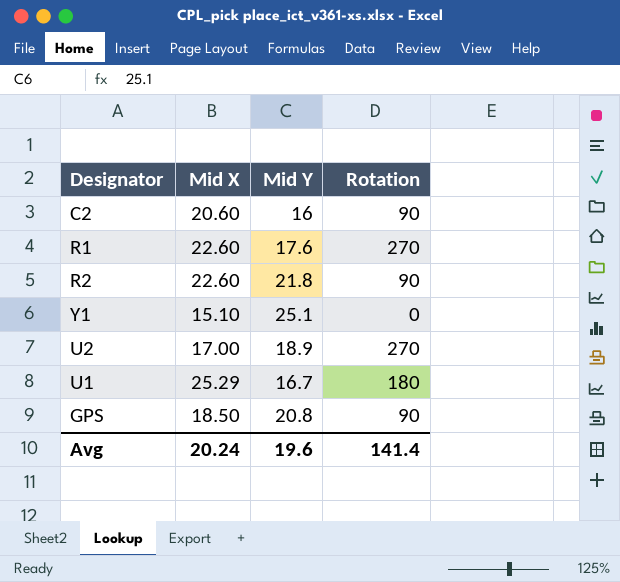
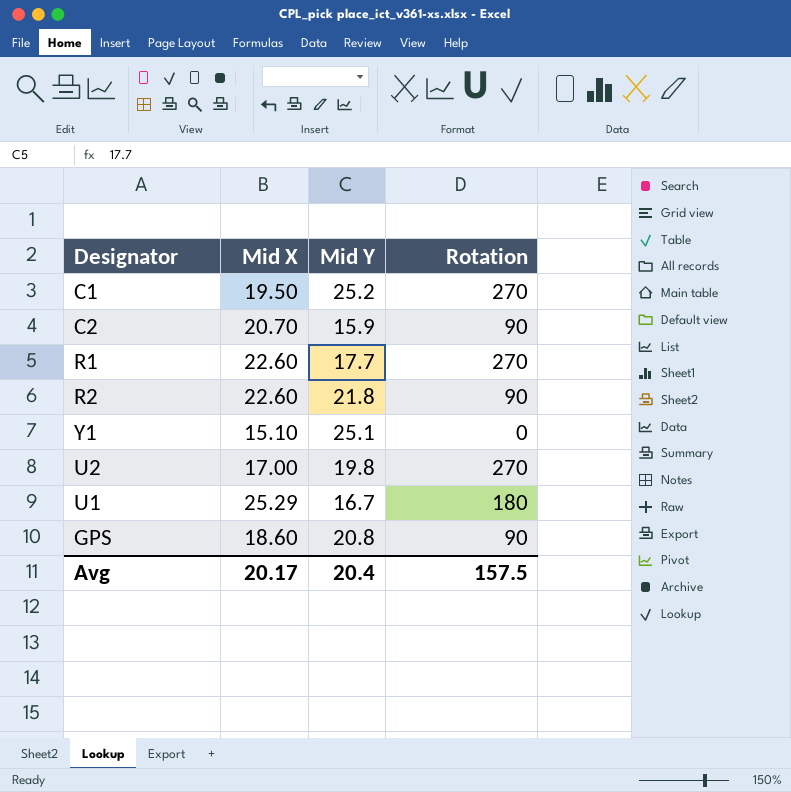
row C1: none -> 19.50 | 25.2 | 270
C2 | Mid X: 20.60 -> 20.70
C2 | Mid Y: 16 -> 15.9
R1 | Mid Y: 17.6 -> 17.7
U2 | Mid Y: 18.9 -> 19.8
GPS | Mid X: 18.50 -> 18.60
Avg | Mid X: 20.24 -> 20.17
Avg | Mid Y: 19.6 -> 20.4
Avg | Rotation: 141.4 -> 157.5

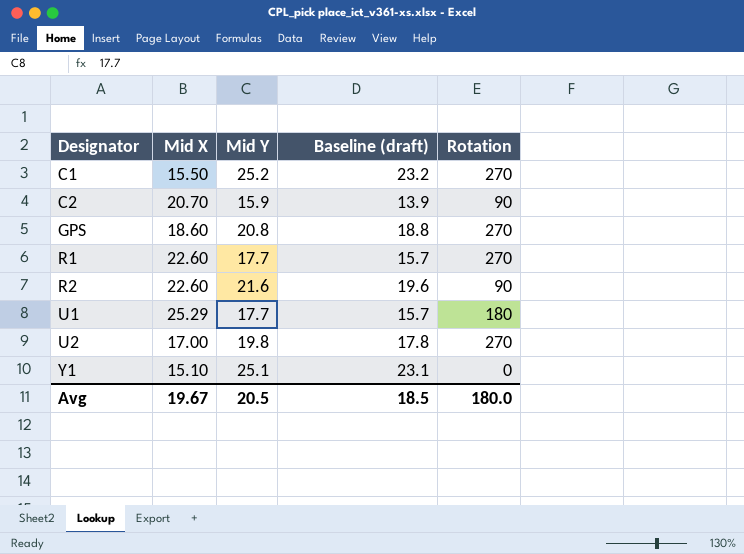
row order: none -> Designator ascending
column Baseline (draft) | formula: none -> [Mid Y] - 2
C1 | Mid X: 19.50 -> 15.50
GPS | Rotation: 90 -> 270
R2 | Mid Y: 21.8 -> 21.6
U1 | Mid Y: 16.7 -> 17.7
Avg | Mid X: 20.17 -> 19.67
Avg | Mid Y: 20.4 -> 20.5
Avg | Rotation: 157.5 -> 180.0

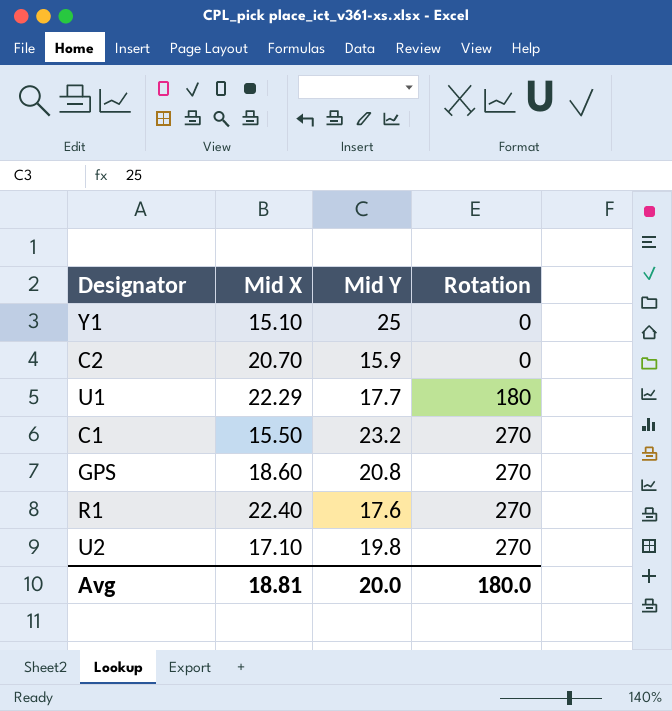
row order: Designator ascending -> Rotation ascending
column Baseline (draft) | formula: [Mid Y] - 2 -> none
row R2: 22.60 | 21.6 | 19.6 | 90 -> none
Y1 | Mid Y: 25.1 -> 25
C2 | Rotation: 90 -> 0
U1 | Mid X: 25.29 -> 22.29
C1 | Mid Y: 25.2 -> 23.2
R1 | Mid X: 22.60 -> 22.40
R1 | Mid Y: 17.7 -> 17.6
U2 | Mid X: 17.00 -> 17.10
Avg | Mid X: 19.67 -> 18.81
Avg | Mid Y: 20.5 -> 20.0

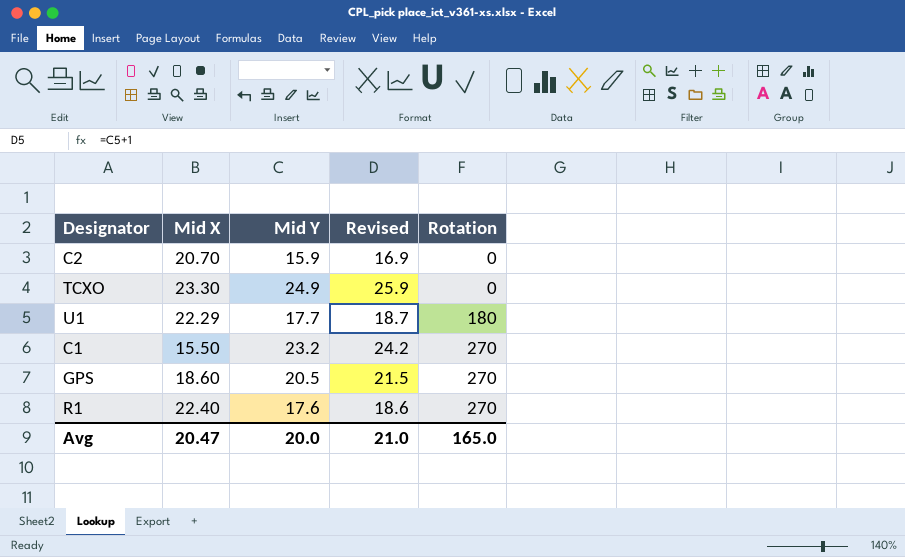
column Revised | formula: none -> [Mid Y] + 1
row Y1: 15.10 | 25 | 0 -> none
row U2: 17.10 | 19.8 | 270 -> none
row TCXO: none -> 23.30 | 24.9 | 25.9 | 0
GPS | Mid Y: 20.8 -> 20.5
Avg | Mid X: 18.81 -> 20.47
Avg | Rotation: 180.0 -> 165.0

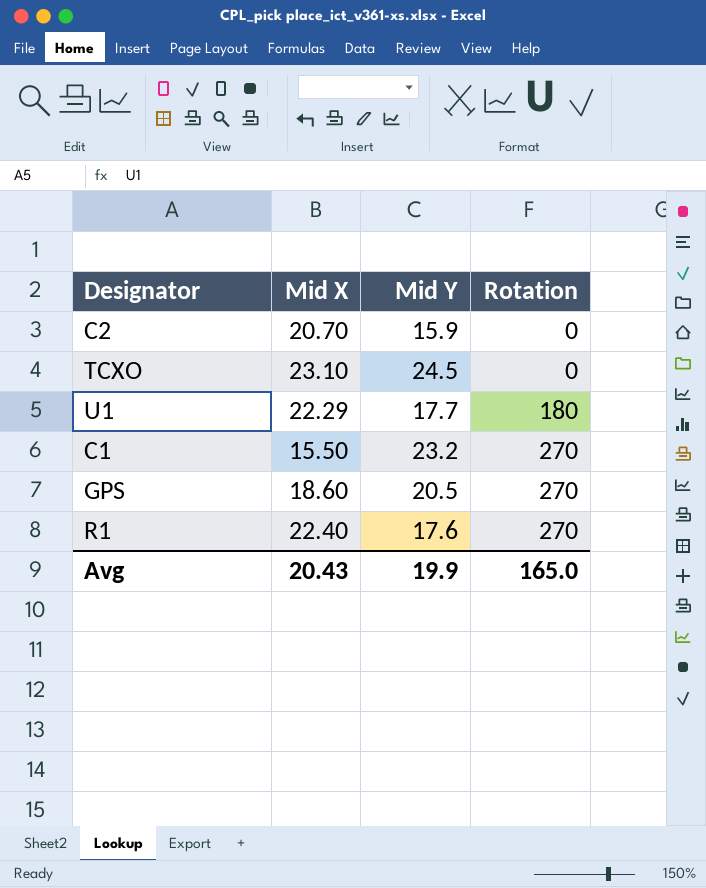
column Revised | formula: [Mid Y] + 1 -> none
TCXO | Mid X: 23.30 -> 23.10
TCXO | Mid Y: 24.9 -> 24.5
Avg | Mid X: 20.47 -> 20.43
Avg | Mid Y: 20.0 -> 19.9

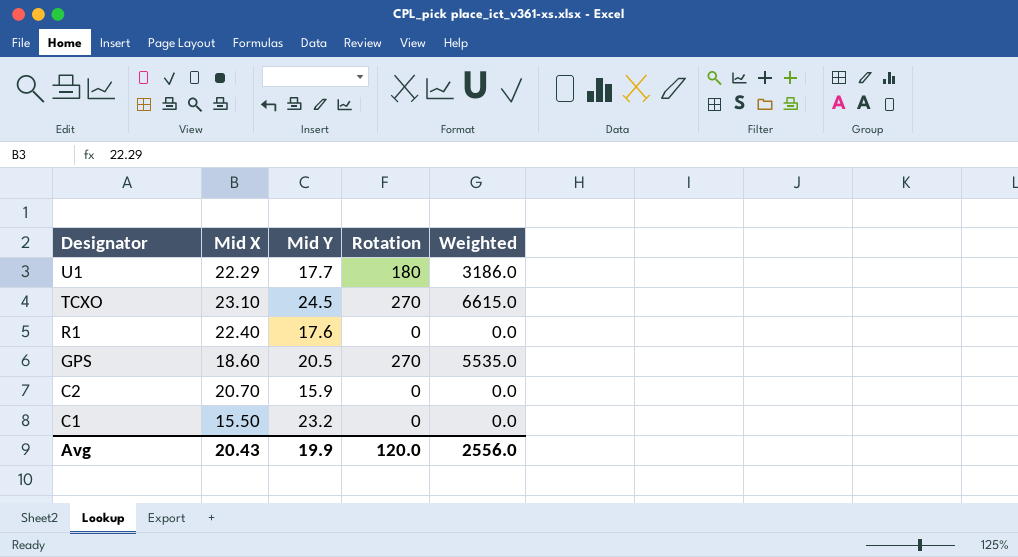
row order: Rotation ascending -> Designator descending
column Weighted | formula: none -> [Mid Y] * [Rotation]
TCXO | Rotation: 0 -> 270
R1 | Rotation: 270 -> 0
C1 | Rotation: 270 -> 0
Avg | Rotation: 165.0 -> 120.0

